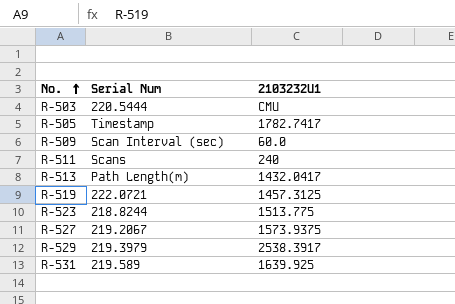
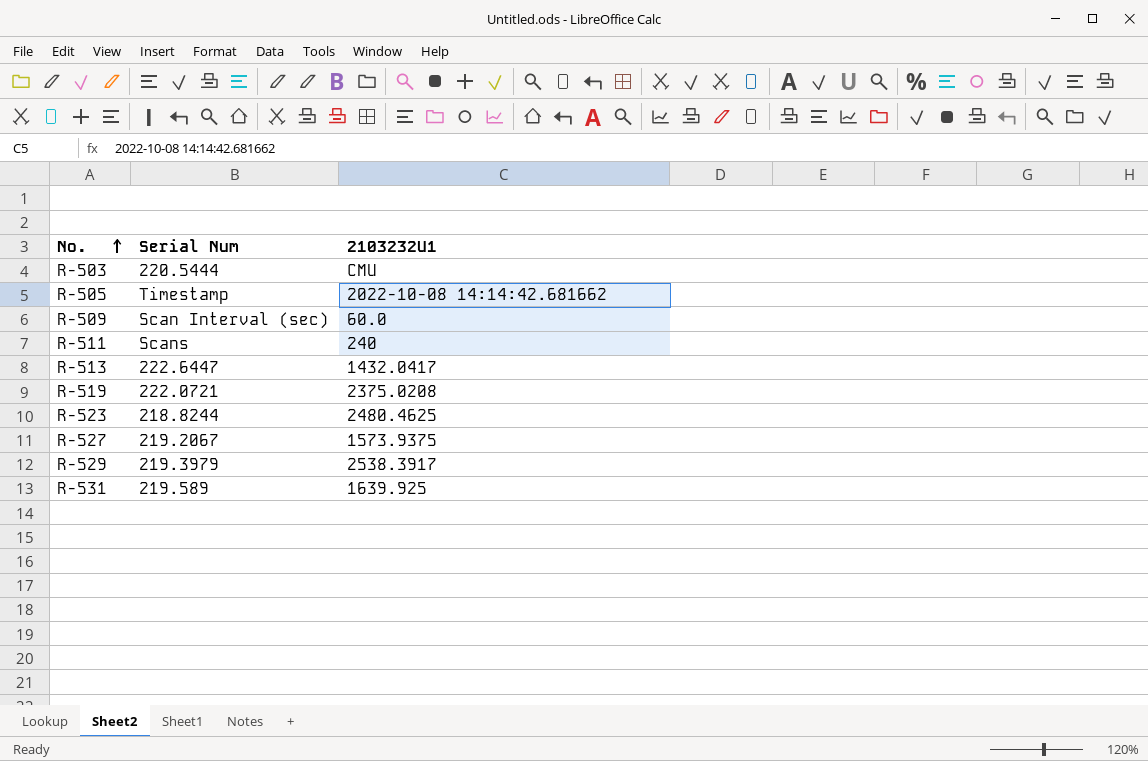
R-505 | 2103232U1: 1782.7417 -> 2022-10-08 14:14:42.681662
R-513 | Serial Num: Path Length(m) -> 222.6447
R-519 | 2103232U1: 1457.3125 -> 2375.0208
R-523 | 2103232U1: 1513.775 -> 2480.4625

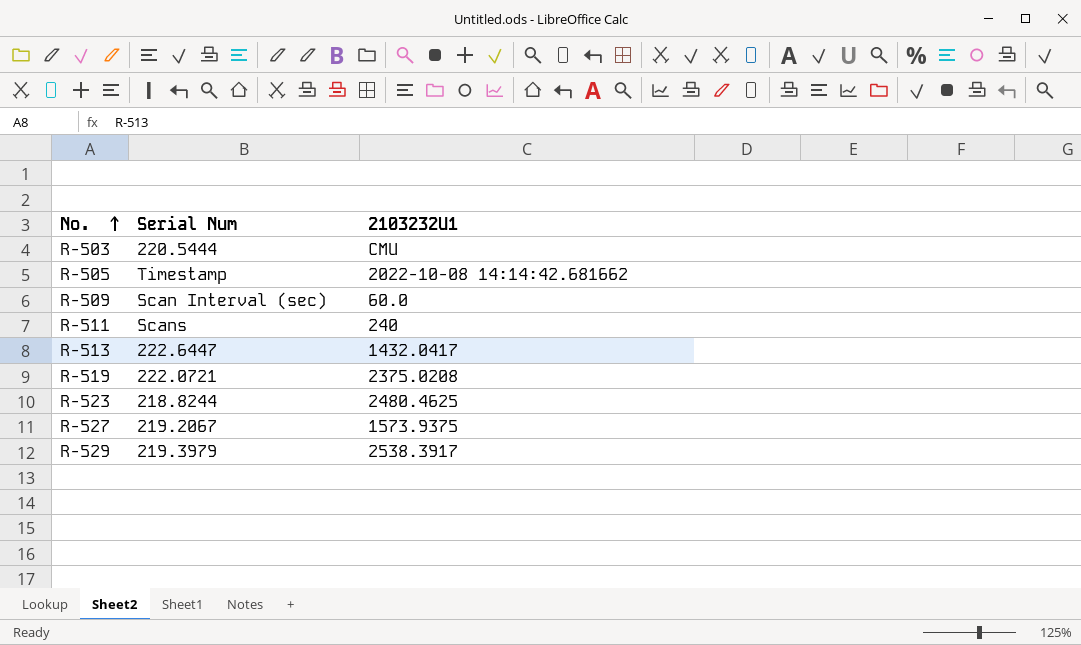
row R-531: 219.589 | 1639.925 -> none

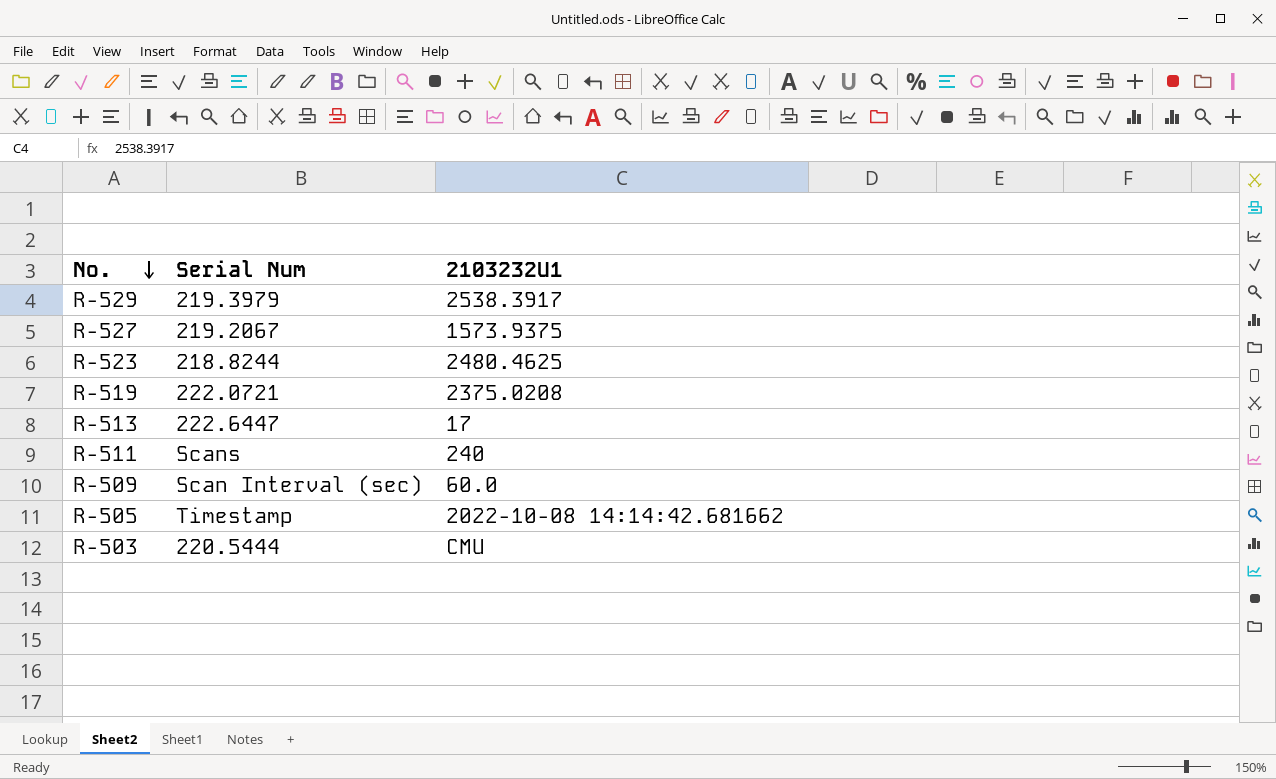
row order: No. ascending -> No. descending
R-513 | 2103232U1: 1432.0417 -> 17

